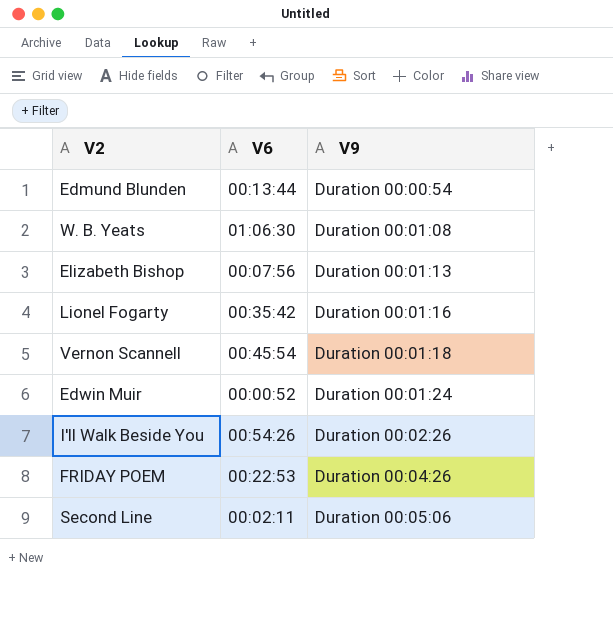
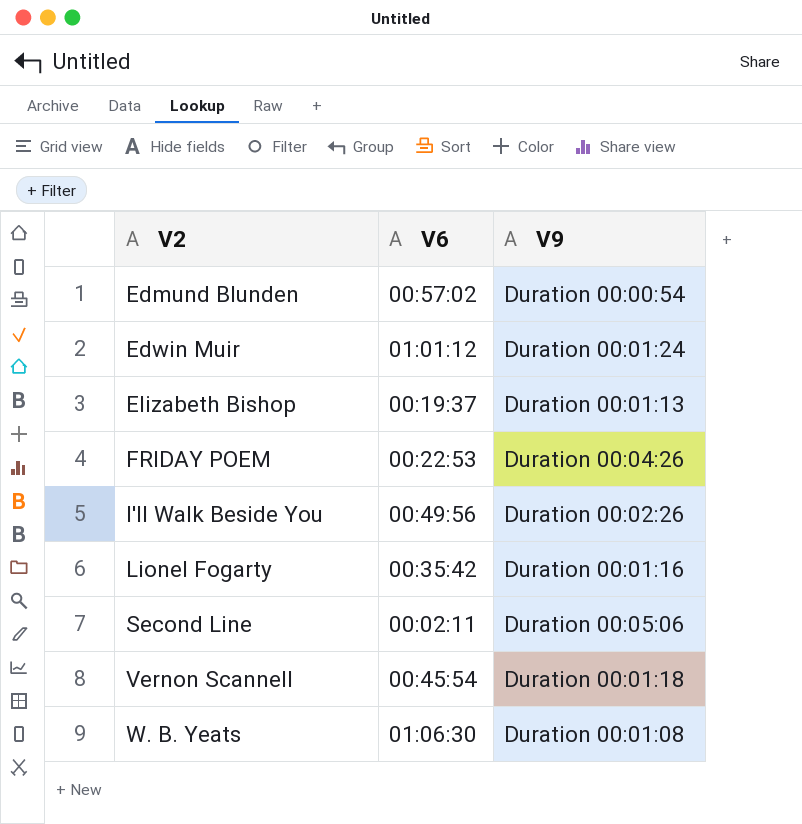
row order: V9 ascending -> V2 ascending
Edmund Blunden | V6: 00:13:44 -> 00:57:02
Edwin Muir | V6: 00:00:52 -> 01:01:12
Elizabeth Bishop | V6: 00:07:56 -> 00:19:37
I'll Walk Beside You | V6: 00:54:26 -> 00:49:56

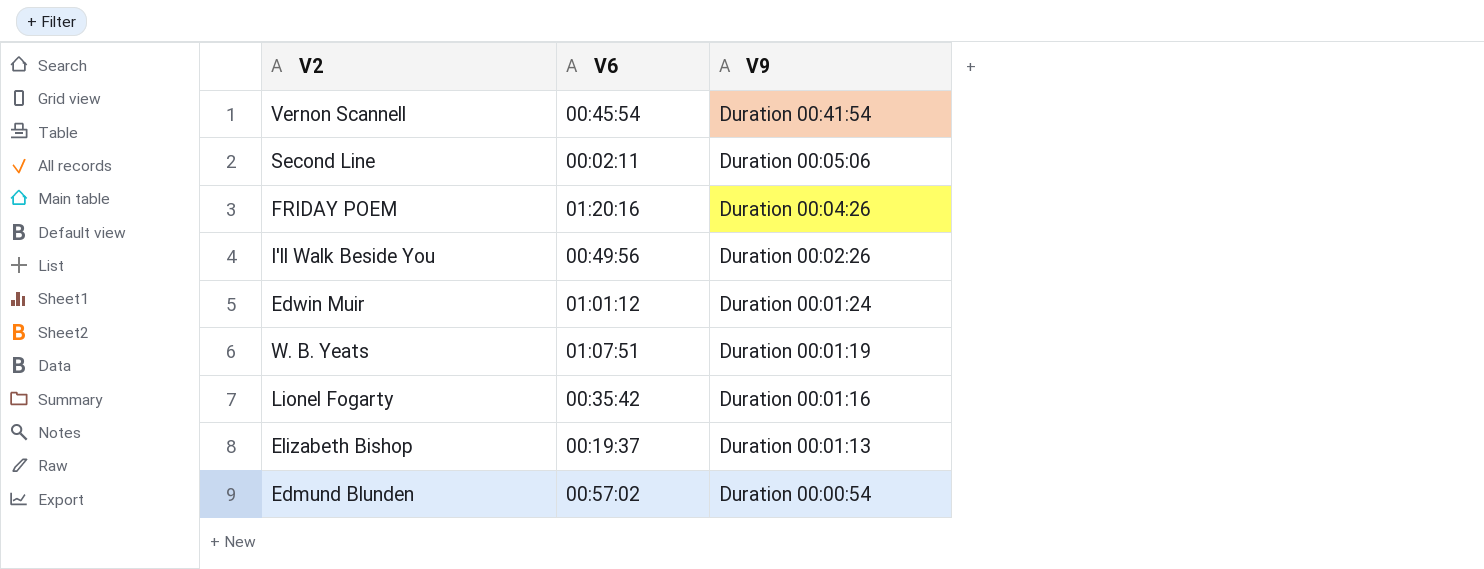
row order: V2 ascending -> V9 descending
Vernon Scannell | V9: Duration 00:01:18 -> Duration 00:41:54
FRIDAY POEM | V6: 00:22:53 -> 01:20:16
W. B. Yeats | V6: 01:06:30 -> 01:07:51
W. B. Yeats | V9: Duration 00:01:08 -> Duration 00:01:19

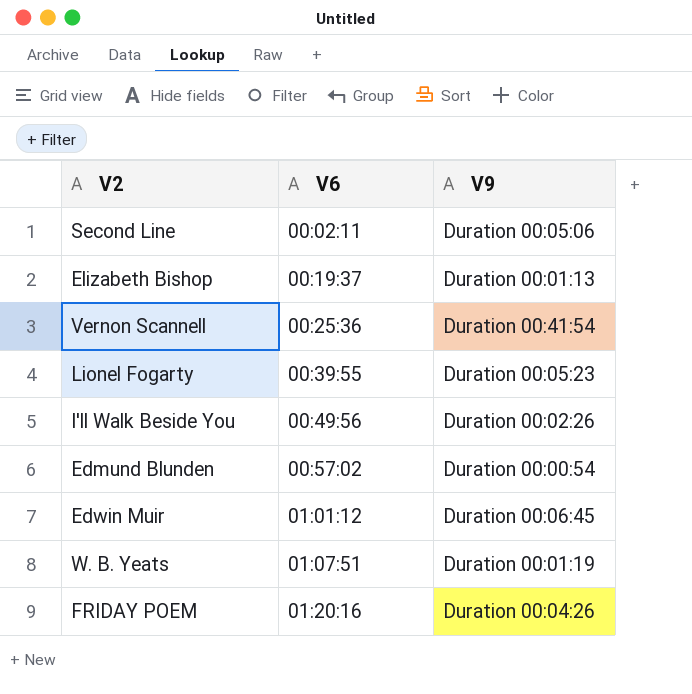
row order: V9 descending -> V6 ascending
Vernon Scannell | V6: 00:45:54 -> 00:25:36
Lionel Fogarty | V6: 00:35:42 -> 00:39:55
Lionel Fogarty | V9: Duration 00:01:16 -> Duration 00:05:23
Edwin Muir | V9: Duration 00:01:24 -> Duration 00:06:45

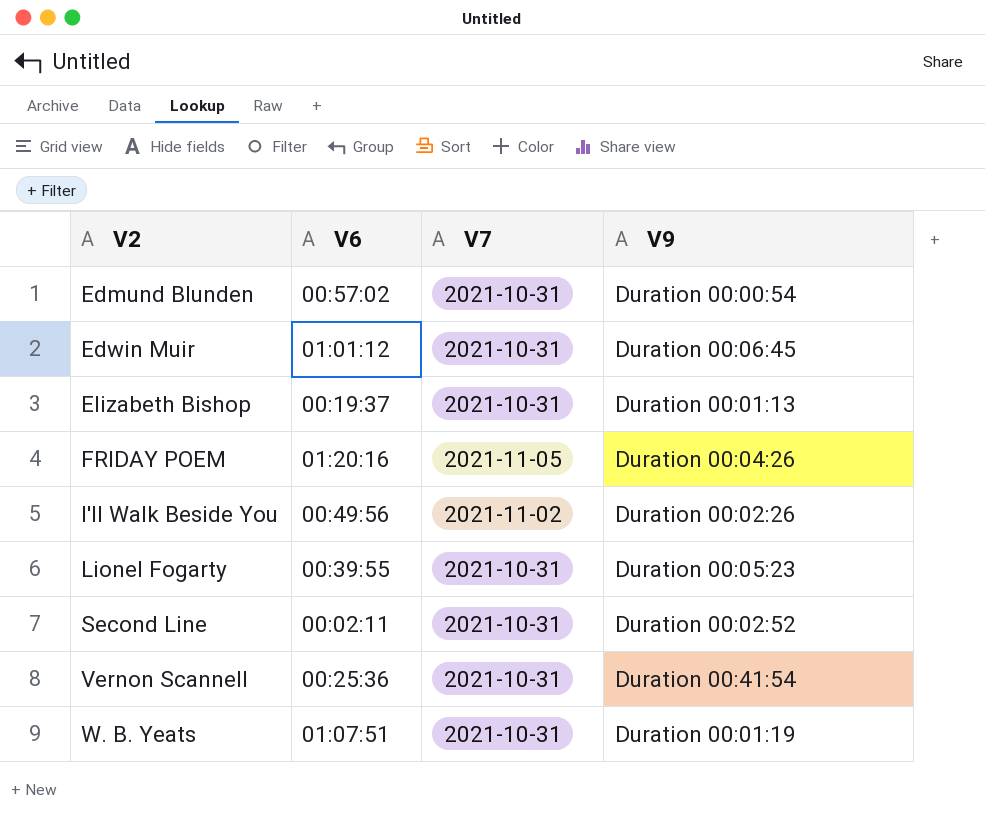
row order: V6 ascending -> V2 ascending
column V7 | position: none -> 3
Second Line | V9: Duration 00:05:06 -> Duration 00:02:52

